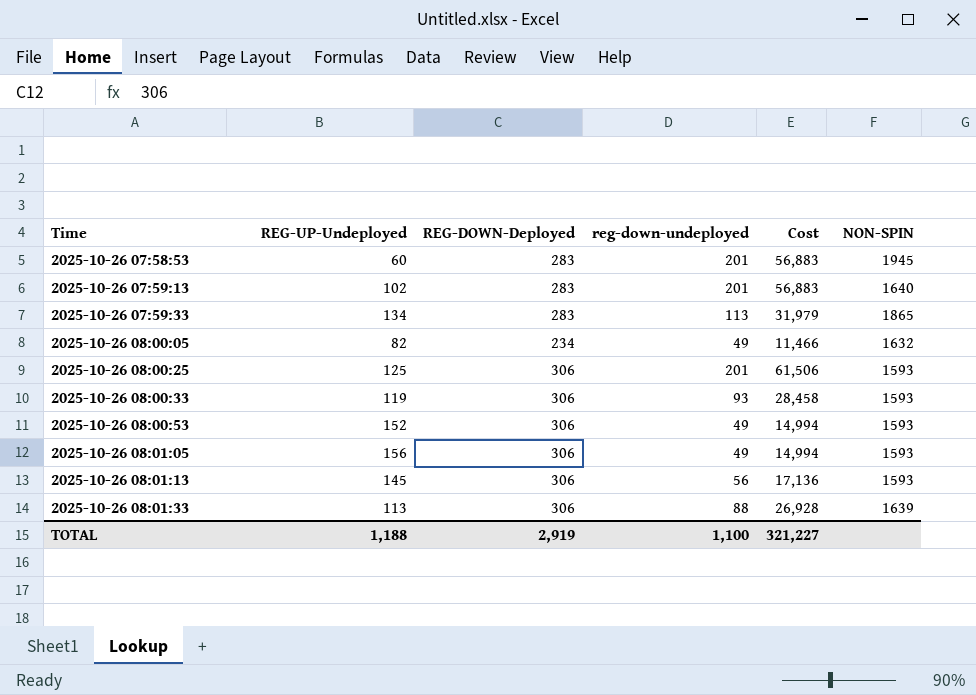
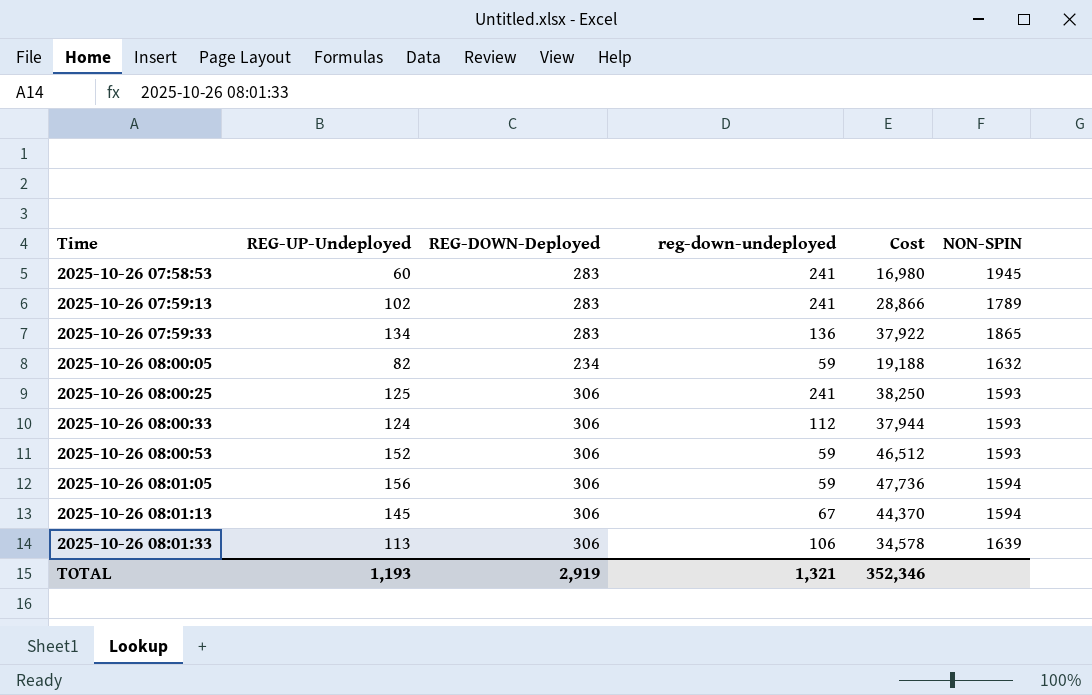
column Cost | formula: [REG-DOWN-Deployed] * [reg-down-undeployed] -> [REG-UP-Undeployed] * [REG-DOWN-Deployed]
2025-10-26 07:58:53 | reg-down-undeployed: 201 -> 241
2025-10-26 07:59:13 | reg-down-undeployed: 201 -> 241
2025-10-26 07:59:13 | NON-SPIN: 1640 -> 1789
2025-10-26 07:59:33 | reg-down-undeployed: 113 -> 136
2025-10-26 08:00:05 | reg-down-undeployed: 49 -> 59
2025-10-26 08:00:25 | reg-down-undeployed: 201 -> 241
2025-10-26 08:00:33 | REG-UP-Undeployed: 119 -> 124
2025-10-26 08:00:33 | reg-down-undeployed: 93 -> 112
2025-10-26 08:00:53 | reg-down-undeployed: 49 -> 59
2025-10-26 08:01:05 | reg-down-undeployed: 49 -> 59
2025-10-26 08:01:05 | NON-SPIN: 1593 -> 1594
2025-10-26 08:01:13 | reg-down-undeployed: 56 -> 67
2025-10-26 08:01:13 | NON-SPIN: 1593 -> 1594
2025-10-26 08:01:33 | reg-down-undeployed: 88 -> 106
TOTAL | REG-UP-Undeployed: 1,188 -> 1,193
TOTAL | reg-down-undeployed: 1,100 -> 1,321
TOTAL | Cost: 321,227 -> 352,346

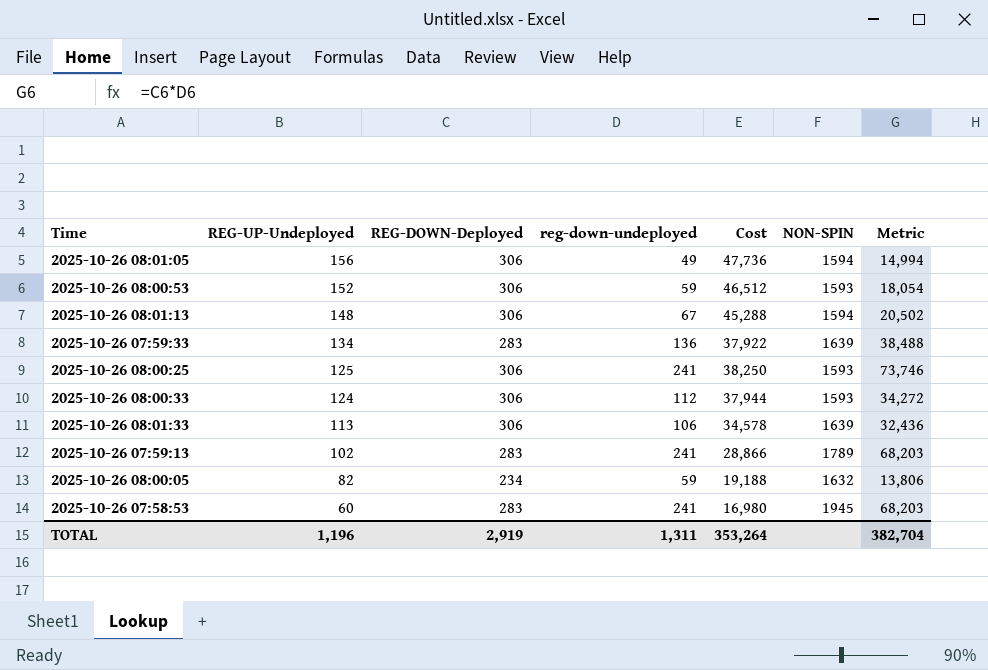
row order: Time ascending -> REG-UP-Undeployed descending
column Metric | formula: none -> [REG-DOWN-Deployed] * [reg-down-undeployed]
2025-10-26 08:01:05 | reg-down-undeployed: 59 -> 49
2025-10-26 08:01:13 | REG-UP-Undeployed: 145 -> 148
2025-10-26 08:01:13 | Cost: 44,370 -> 45,288
2025-10-26 07:59:33 | NON-SPIN: 1865 -> 1639
TOTAL | REG-UP-Undeployed: 1,193 -> 1,196
TOTAL | reg-down-undeployed: 1,321 -> 1,311
TOTAL | Cost: 352,346 -> 353,264

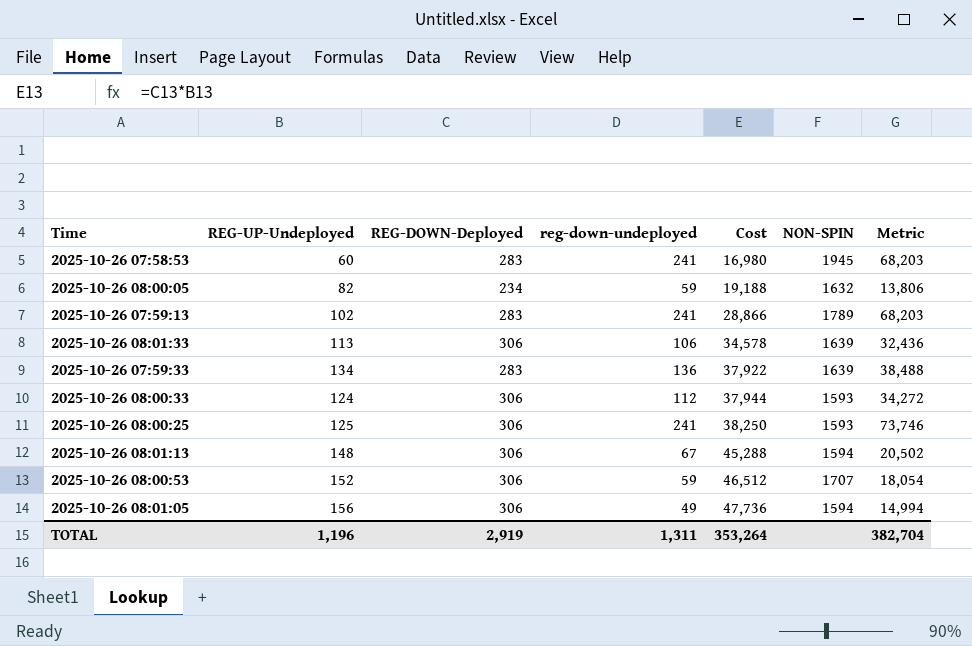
row order: REG-UP-Undeployed descending -> Cost ascending
2025-10-26 08:00:53 | NON-SPIN: 1593 -> 1707

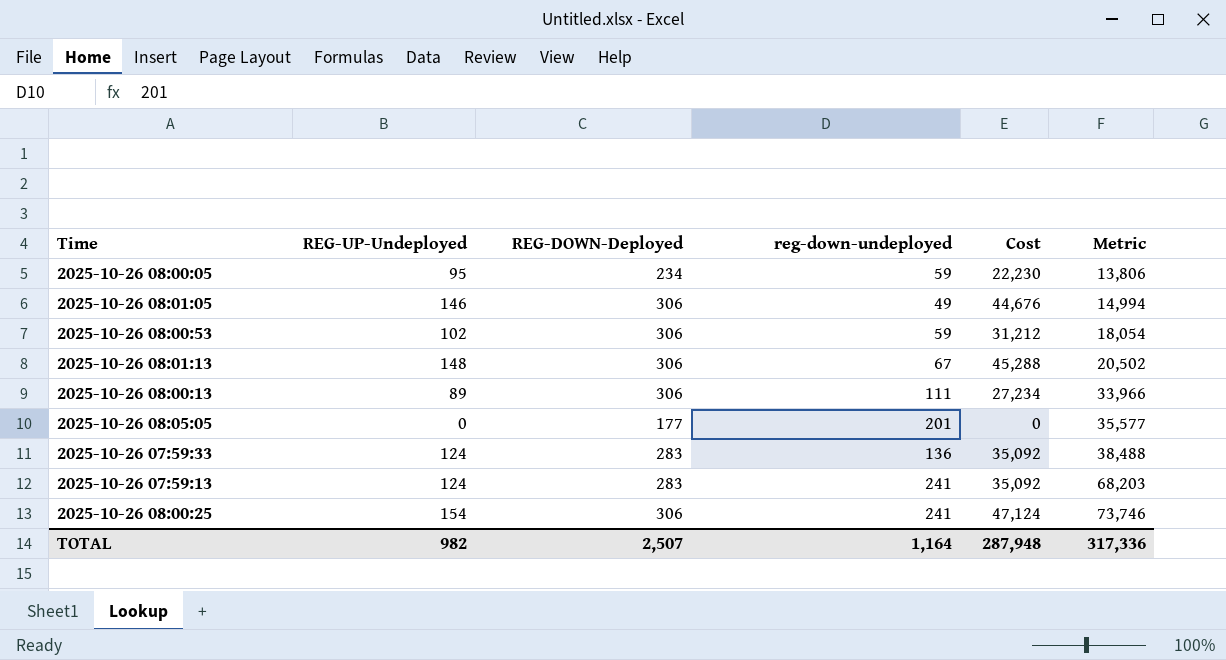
row order: Cost ascending -> Metric ascending
column NON-SPIN | position: 6 -> none
row 2025-10-26 07:58:53: 60 | 283 | 241 | 16,980 | 1945 | 68,203 -> none
row 2025-10-26 08:01:33: 113 | 306 | 106 | 34,578 | 1639 | 32,436 -> none
row 2025-10-26 08:00:33: 124 | 306 | 112 | 37,944 | 1593 | 34,272 -> none
2025-10-26 08:00:05 | REG-UP-Undeployed: 82 -> 95
2025-10-26 08:00:05 | Cost: 19,188 -> 22,230
2025-10-26 08:01:05 | REG-UP-Undeployed: 156 -> 146
2025-10-26 08:01:05 | Cost: 47,736 -> 44,676
2025-10-26 08:00:53 | REG-UP-Undeployed: 152 -> 102
2025-10-26 08:00:53 | Cost: 46,512 -> 31,212
row 2025-10-26 08:00:13: none -> 89 | 306 | 111 | 27,234 | 33,966
row 2025-10-26 08:05:05: none -> 0 | 177 | 201 | 0 | 35,577
2025-10-26 07:59:33 | REG-UP-Undeployed: 134 -> 124
2025-10-26 07:59:33 | Cost: 37,922 -> 35,092
2025-10-26 07:59:13 | REG-UP-Undeployed: 102 -> 124
2025-10-26 07:59:13 | Cost: 28,866 -> 35,092
2025-10-26 08:00:25 | REG-UP-Undeployed: 125 -> 154
2025-10-26 08:00:25 | Cost: 38,250 -> 47,124
TOTAL | REG-UP-Undeployed: 1,196 -> 982
TOTAL | REG-DOWN-Deployed: 2,919 -> 2,507
TOTAL | reg-down-undeployed: 1,311 -> 1,164
TOTAL | Cost: 353,264 -> 287,948
TOTAL | Metric: 382,704 -> 317,336

